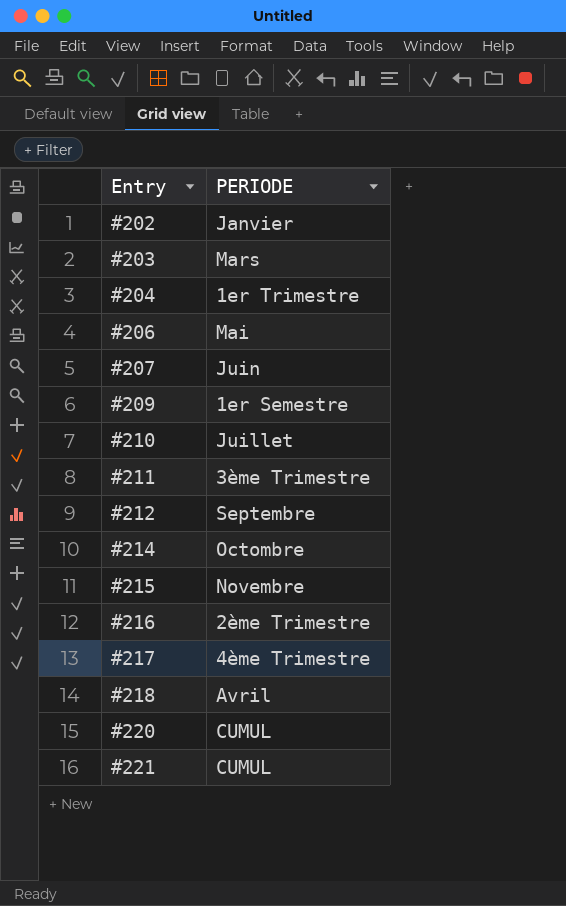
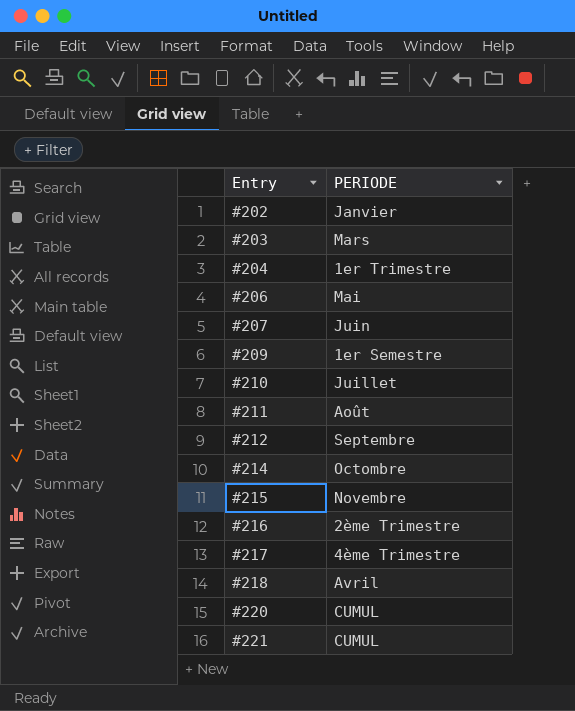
#211 | PERIODE: 3ème Trimestre -> Août

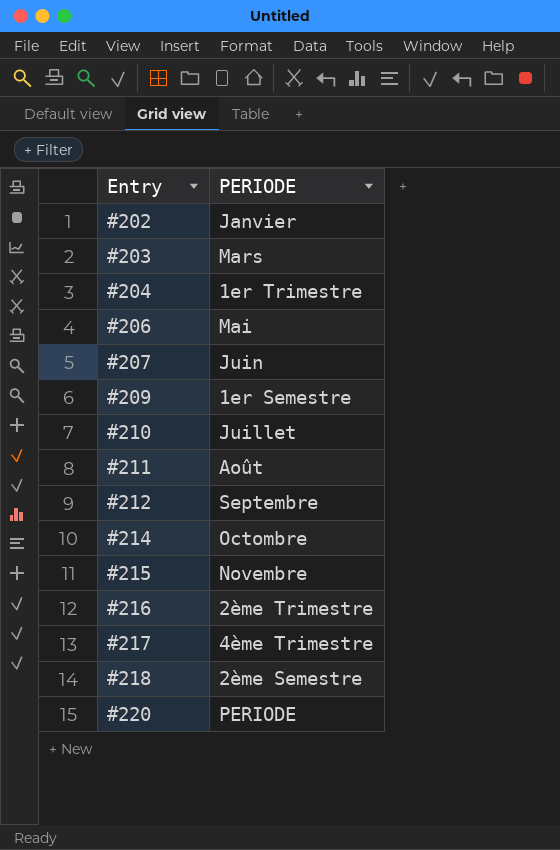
row #221: CUMUL -> none
#218 | PERIODE: Avril -> 2ème Semestre
#220 | PERIODE: CUMUL -> PERIODE

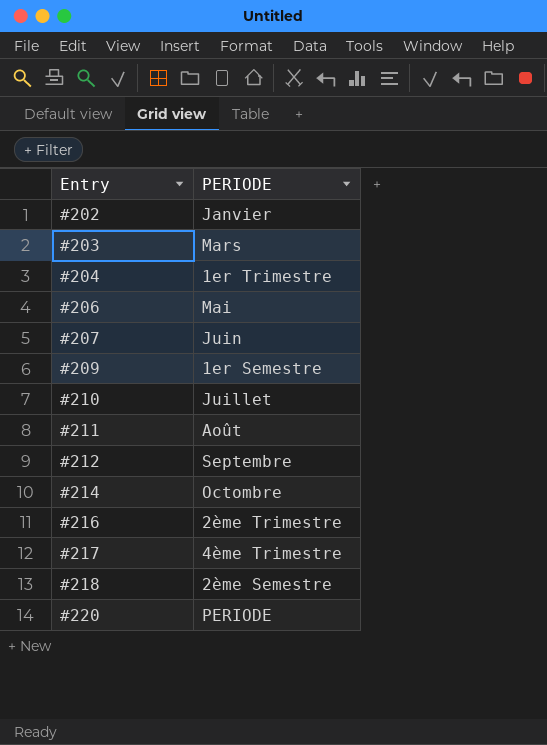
row #215: Novembre -> none

